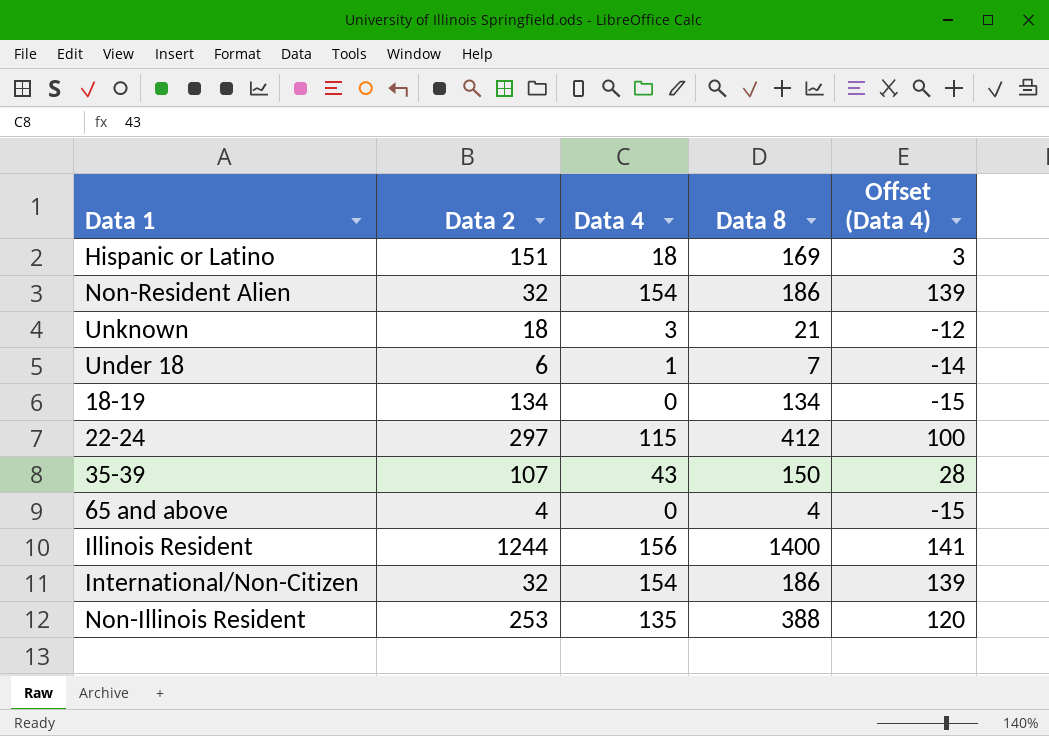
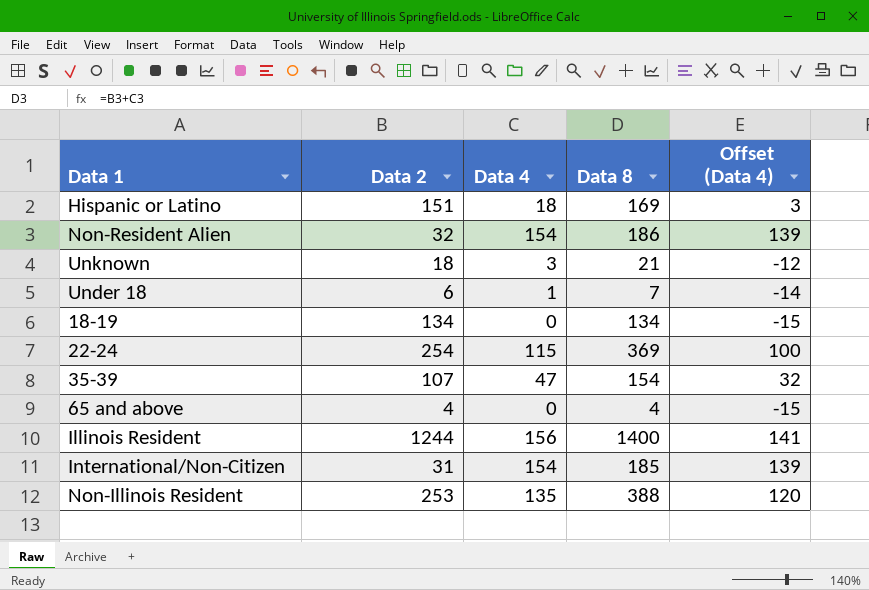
22-24 | Data 2: 297 -> 254
22-24 | Data 8: 412 -> 369
35-39 | Data 4: 43 -> 47
35-39 | Data 8: 150 -> 154
35-39 | Offset (Data 4): 28 -> 32
International/Non-Citizen | Data 2: 32 -> 31
International/Non-Citizen | Data 8: 186 -> 185

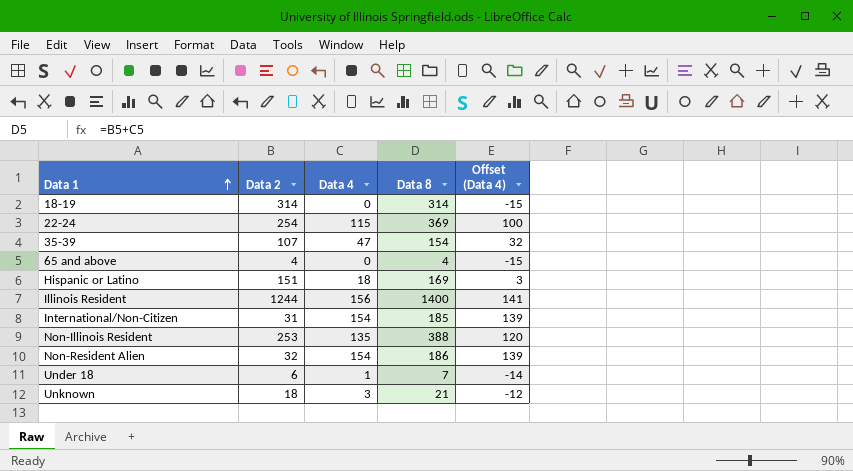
row order: none -> Data 1 ascending
18-19 | Data 2: 134 -> 314
18-19 | Data 8: 134 -> 314

